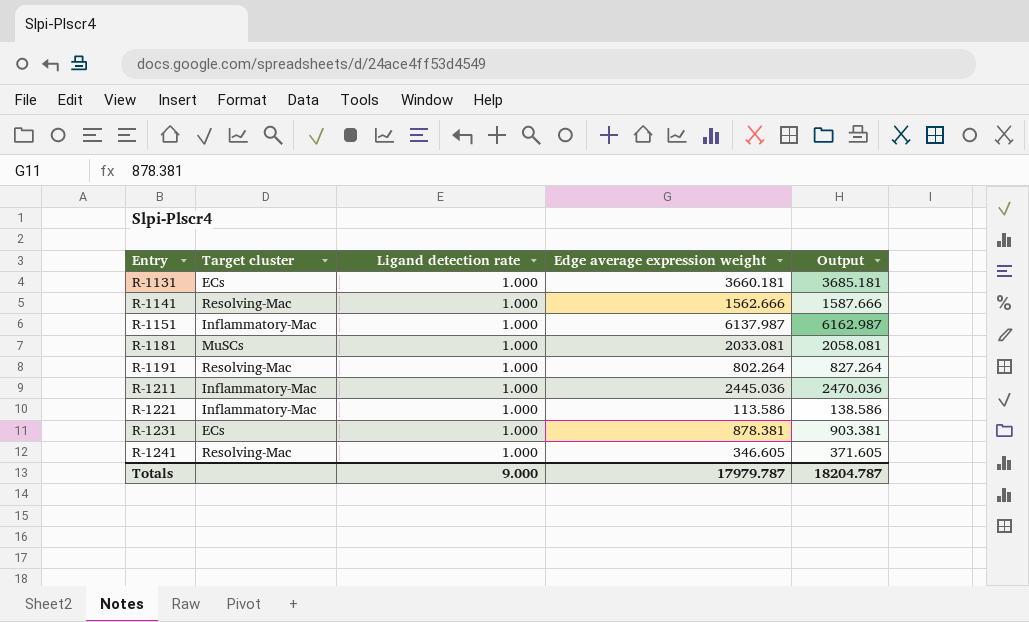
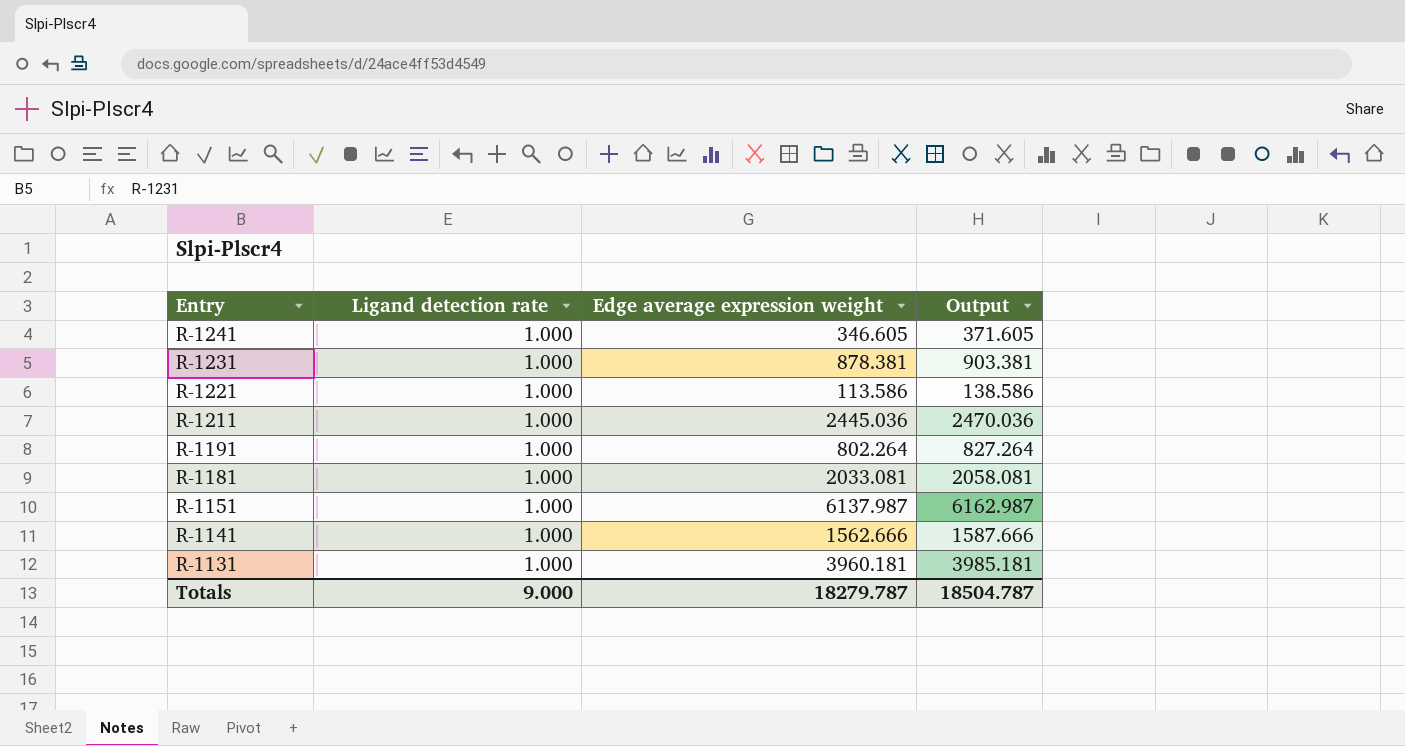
row order: Entry ascending -> Entry descending
column Target cluster | position: 2 -> none
R-1131 | Edge average expression weight: 3660.181 -> 3960.181
R-1131 | Output: 3685.181 -> 3985.181
Totals | Edge average expression weight: 17979.787 -> 18279.787
Totals | Output: 18204.787 -> 18504.787

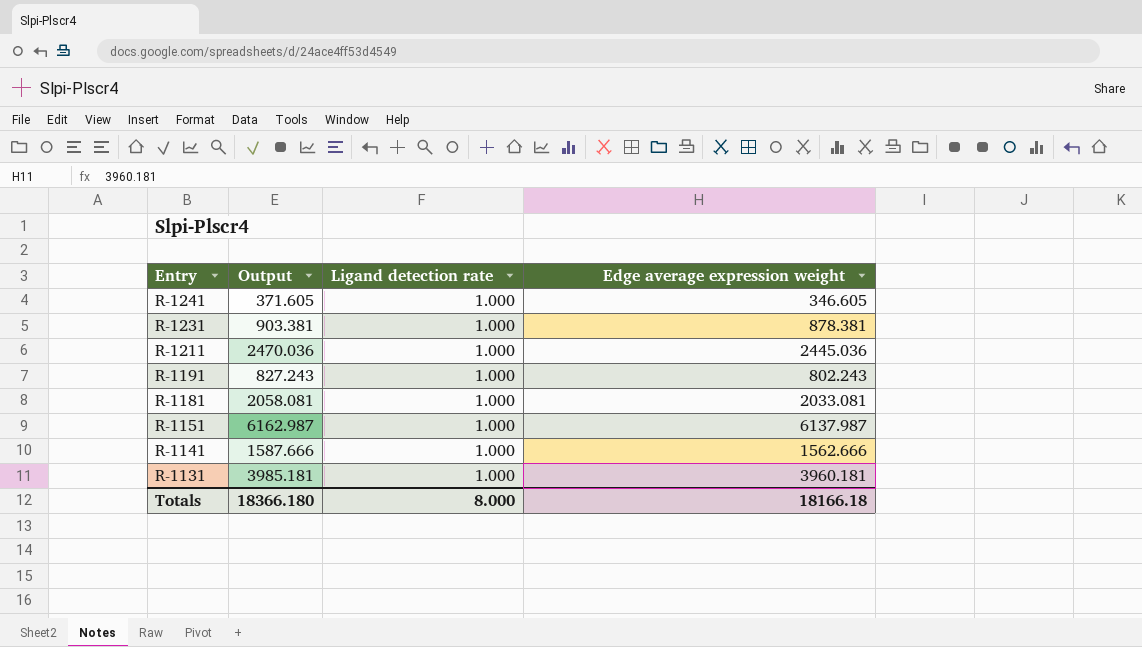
column Output | position: 4 -> 2
row R-1221: 1.000 | 113.586 | 138.586 -> none
R-1191 | Output: 827.264 -> 827.243
R-1191 | Edge average expression weight: 802.264 -> 802.243
Totals | Output: 18504.787 -> 18366.180
Totals | Ligand detection rate: 9.000 -> 8.000
Totals | Edge average expression weight: 18279.787 -> 18166.18

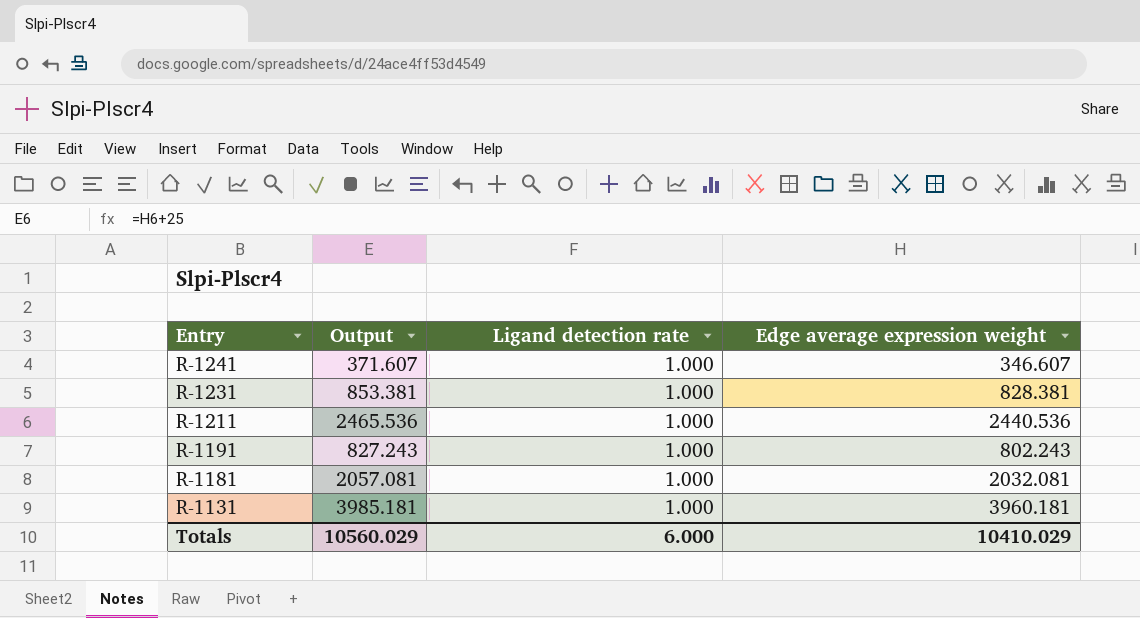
row R-1151: 6162.987 | 1.000 | 6137.987 -> none
row R-1141: 1587.666 | 1.000 | 1562.666 -> none
R-1241 | Output: 371.605 -> 371.607
R-1241 | Edge average expression weight: 346.605 -> 346.607
R-1231 | Output: 903.381 -> 853.381
R-1231 | Edge average expression weight: 878.381 -> 828.381
R-1211 | Output: 2470.036 -> 2465.536
R-1211 | Edge average expression weight: 2445.036 -> 2440.536
R-1181 | Output: 2058.081 -> 2057.081
R-1181 | Edge average expression weight: 2033.081 -> 2032.081
Totals | Output: 18366.180 -> 10560.029
Totals | Ligand detection rate: 8.000 -> 6.000
Totals | Edge average expression weight: 18166.18 -> 10410.029

